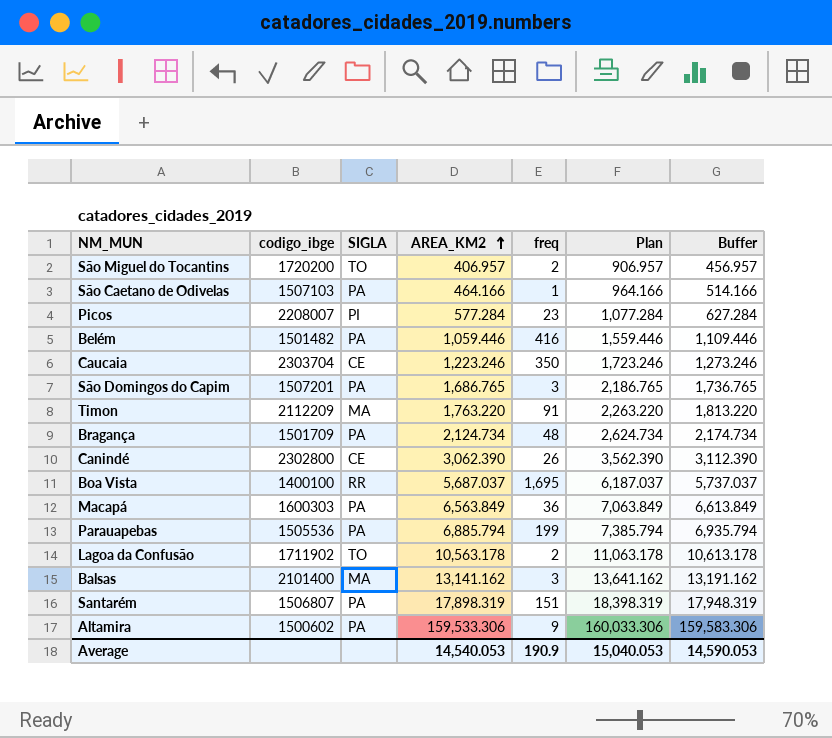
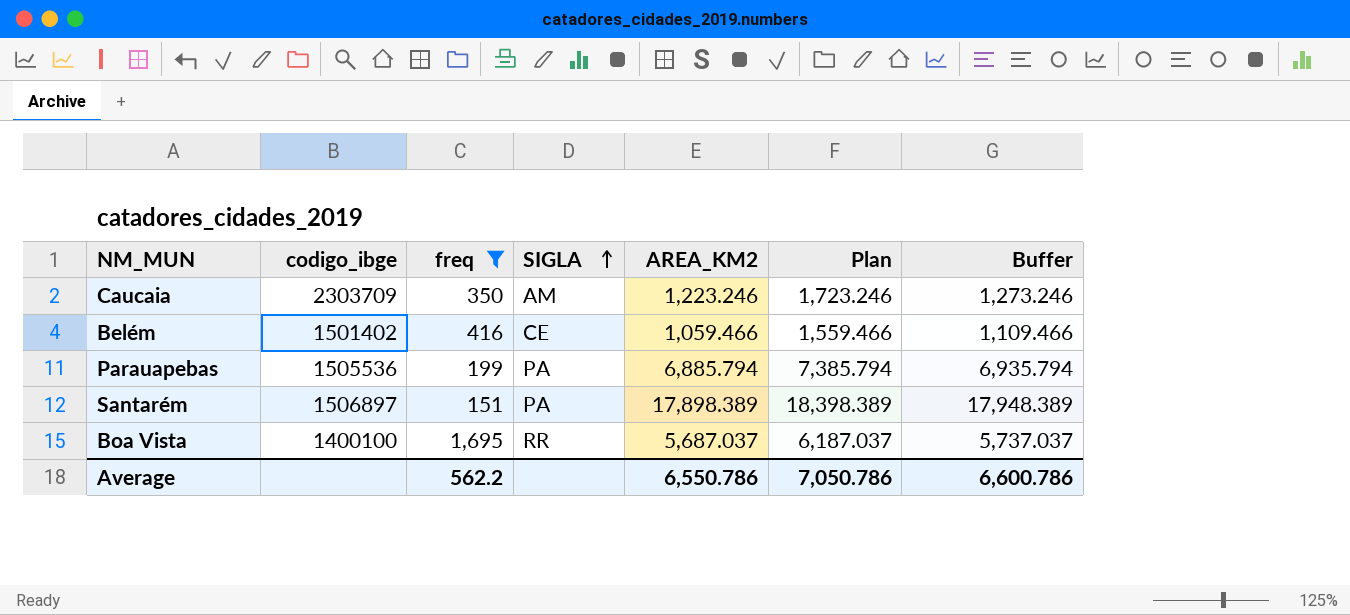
filter: none -> freq >= 151
row order: AREA_KM2 ascending -> SIGLA ascending
column freq | position: 5 -> 3
Caucaia | codigo_ibge: 2303704 -> 2303709
Caucaia | SIGLA: CE -> AM
Belém | codigo_ibge: 1501482 -> 1501402
Belém | SIGLA: PA -> CE
Belém | AREA_KM2: 1,059.446 -> 1,059.466
Belém | Plan: 1,559.446 -> 1,559.466
Belém | Buffer: 1,109.446 -> 1,109.466
Santarém | codigo_ibge: 1506807 -> 1506897
Santarém | AREA_KM2: 17,898.319 -> 17,898.389
Santarém | Plan: 18,398.319 -> 18,398.389
Santarém | Buffer: 17,948.319 -> 17,948.389
Average | freq: 190.9 -> 562.2
Average | AREA_KM2: 14,540.053 -> 6,550.786
Average | Plan: 15,040.053 -> 7,050.786
Average | Buffer: 14,590.053 -> 6,600.786

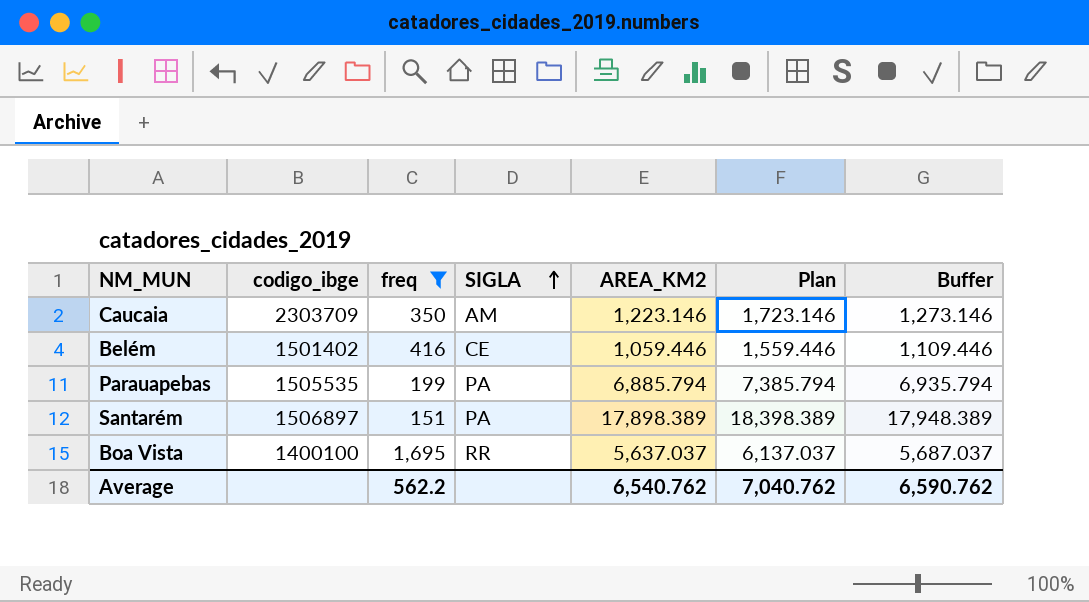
Caucaia | AREA_KM2: 1,223.246 -> 1,223.146
Caucaia | Plan: 1,723.246 -> 1,723.146
Caucaia | Buffer: 1,273.246 -> 1,273.146
Belém | AREA_KM2: 1,059.466 -> 1,059.446
Belém | Plan: 1,559.466 -> 1,559.446
Belém | Buffer: 1,109.466 -> 1,109.446
Parauapebas | codigo_ibge: 1505536 -> 1505535
Boa Vista | AREA_KM2: 5,687.037 -> 5,637.037
Boa Vista | Plan: 6,187.037 -> 6,137.037
Boa Vista | Buffer: 5,737.037 -> 5,687.037
Average | AREA_KM2: 6,550.786 -> 6,540.762
Average | Plan: 7,050.786 -> 7,040.762
Average | Buffer: 6,600.786 -> 6,590.762

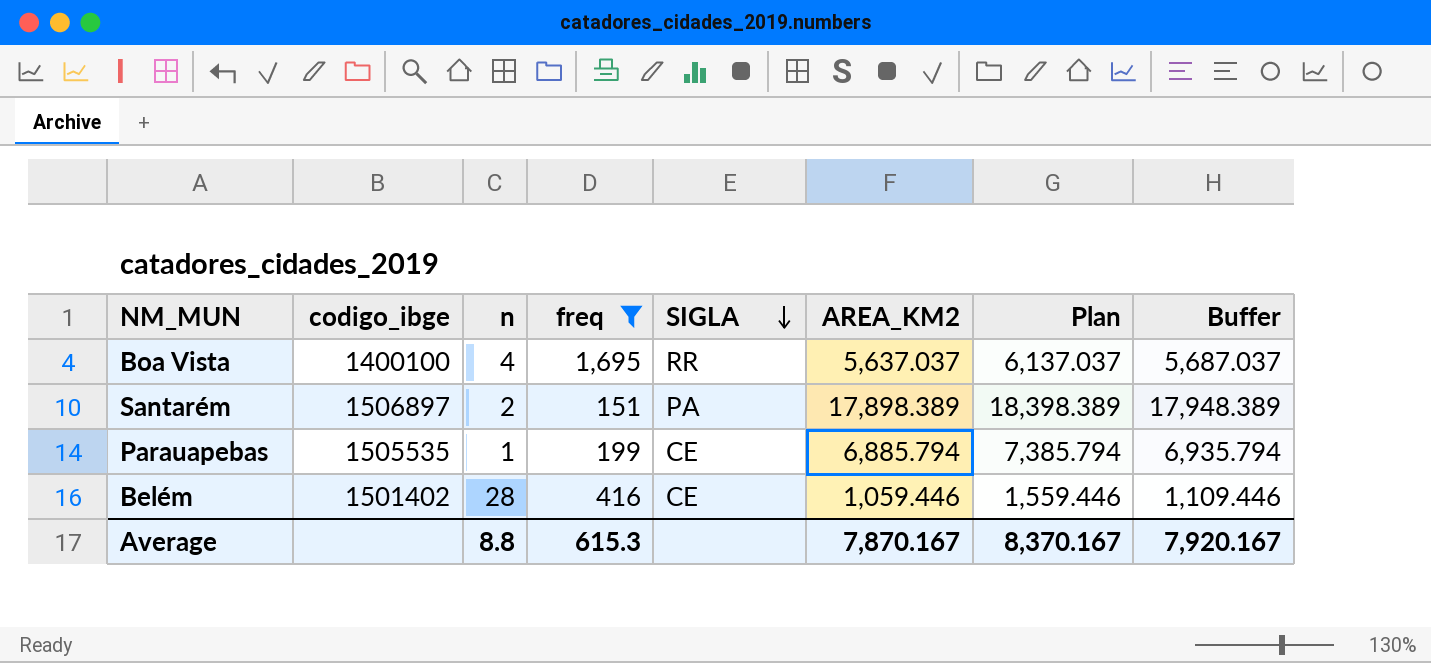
row order: SIGLA ascending -> SIGLA descending
column n | position: none -> 3
row Caucaia: 2303709 | 350 | AM | 1,223.146 | 1,723.146 | 1,273.146 -> none
Parauapebas | SIGLA: PA -> CE
Average | freq: 562.2 -> 615.3
Average | AREA_KM2: 6,540.762 -> 7,870.167
Average | Plan: 7,040.762 -> 8,370.167
Average | Buffer: 6,590.762 -> 7,920.167

